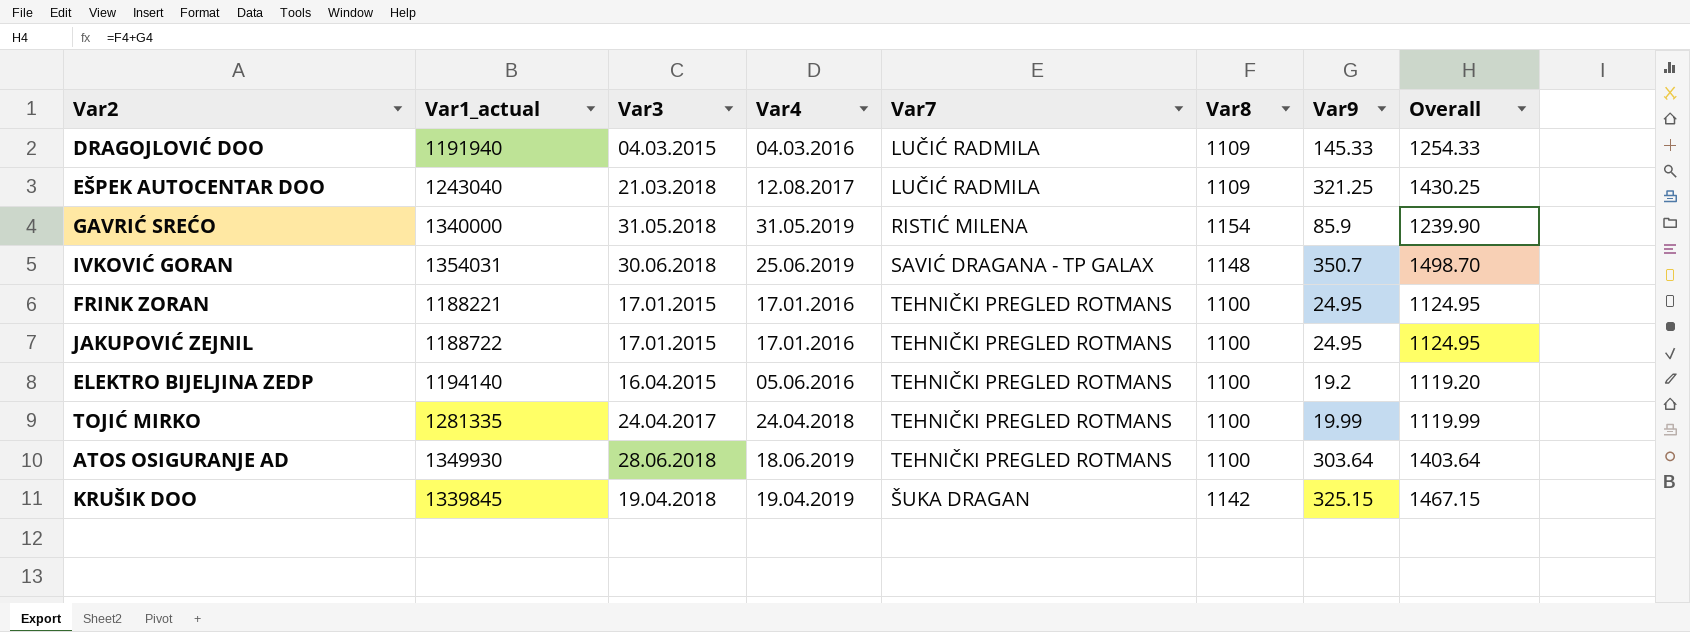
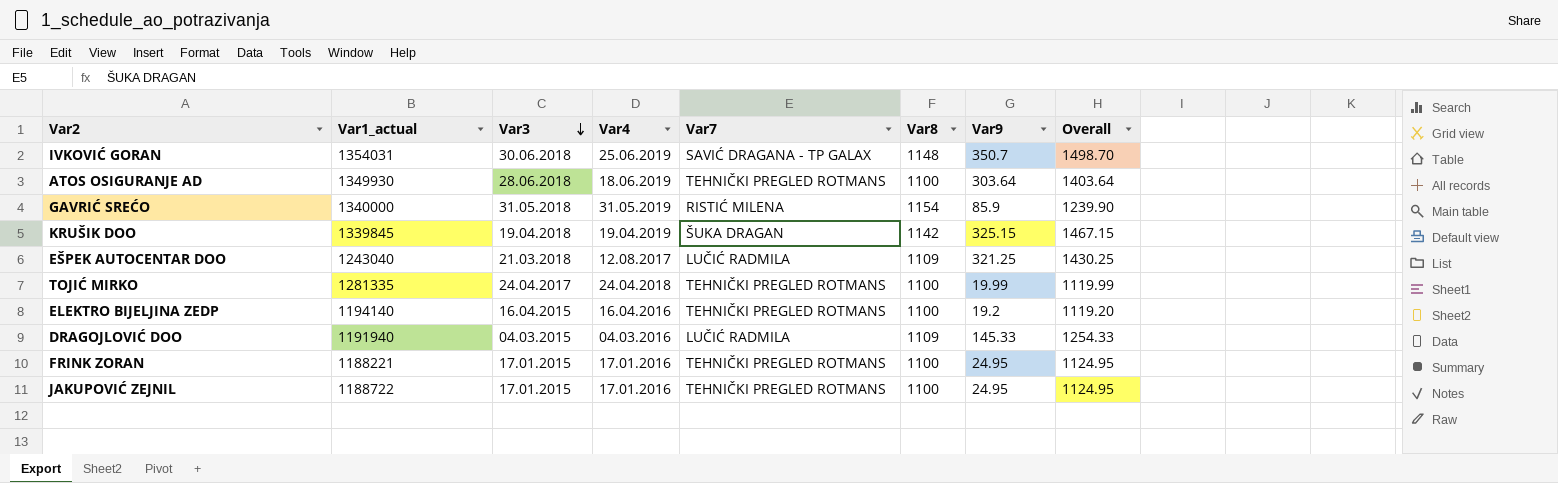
row order: none -> Var3 descending
ELEKTRO BIJELJINA ZEDP | Var4: 05.06.2016 -> 16.04.2016

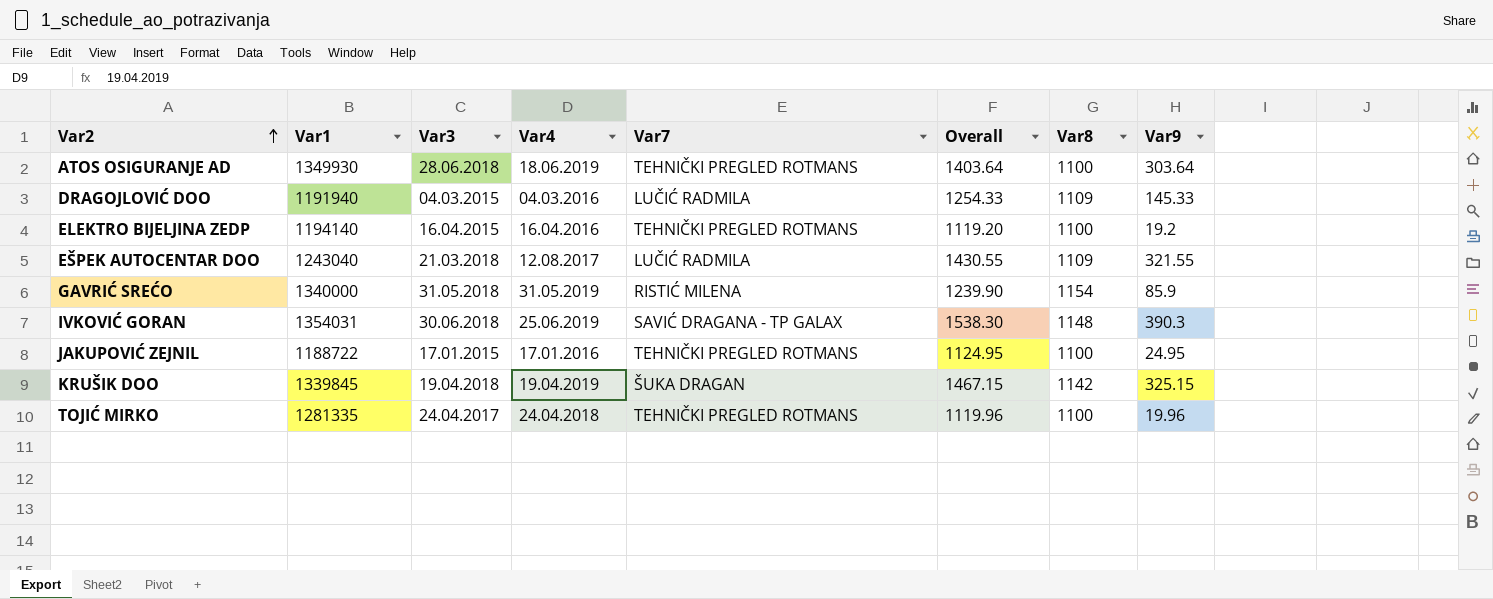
row order: Var3 descending -> Var2 ascending
column name: Var1_actual -> Var1
column Overall | position: 8 -> 6
row FRINK ZORAN: 1188221 | 17.01.2015 | 17.01.2016 | TEHNIČKI PREGLED ROTMANS | 1100 | 24.95 | 1124.95 -> none
EŠPEK AUTOCENTAR DOO | Overall: 1430.25 -> 1430.55
EŠPEK AUTOCENTAR DOO | Var9: 321.25 -> 321.55
IVKOVIĆ GORAN | Overall: 1498.70 -> 1538.30
IVKOVIĆ GORAN | Var9: 350.7 -> 390.3
TOJIĆ MIRKO | Overall: 1119.99 -> 1119.96
TOJIĆ MIRKO | Var9: 19.99 -> 19.96

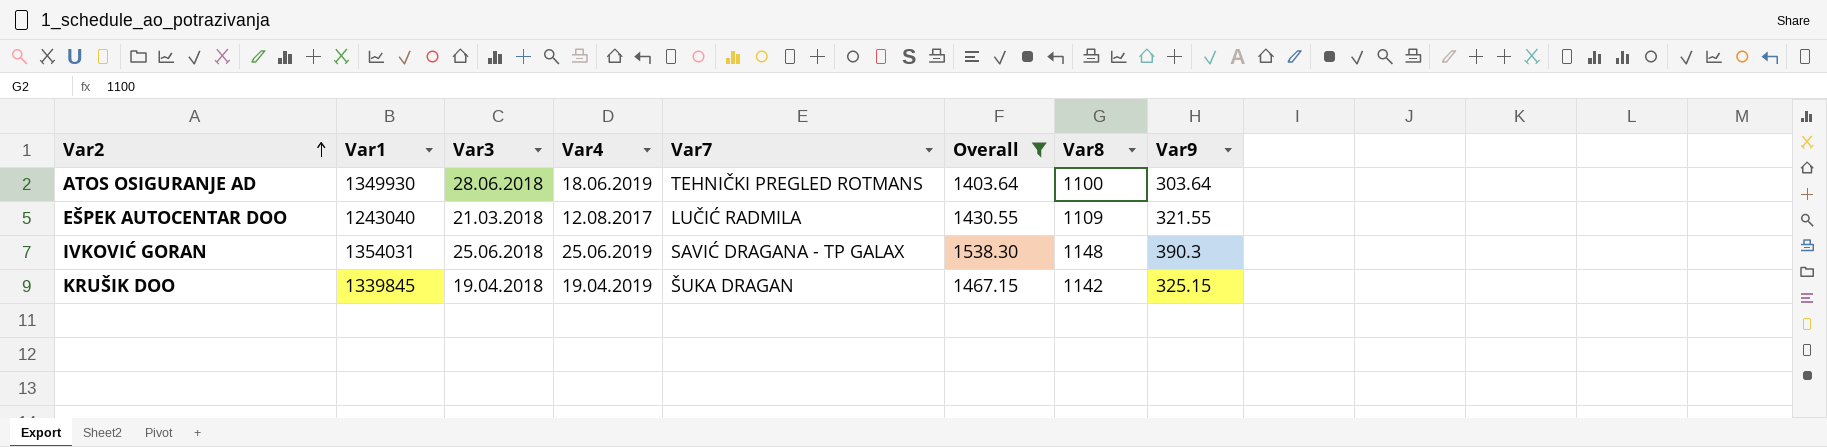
filter: none -> Overall >= 1403.64
IVKOVIĆ GORAN | Var3: 30.06.2018 -> 25.06.2018

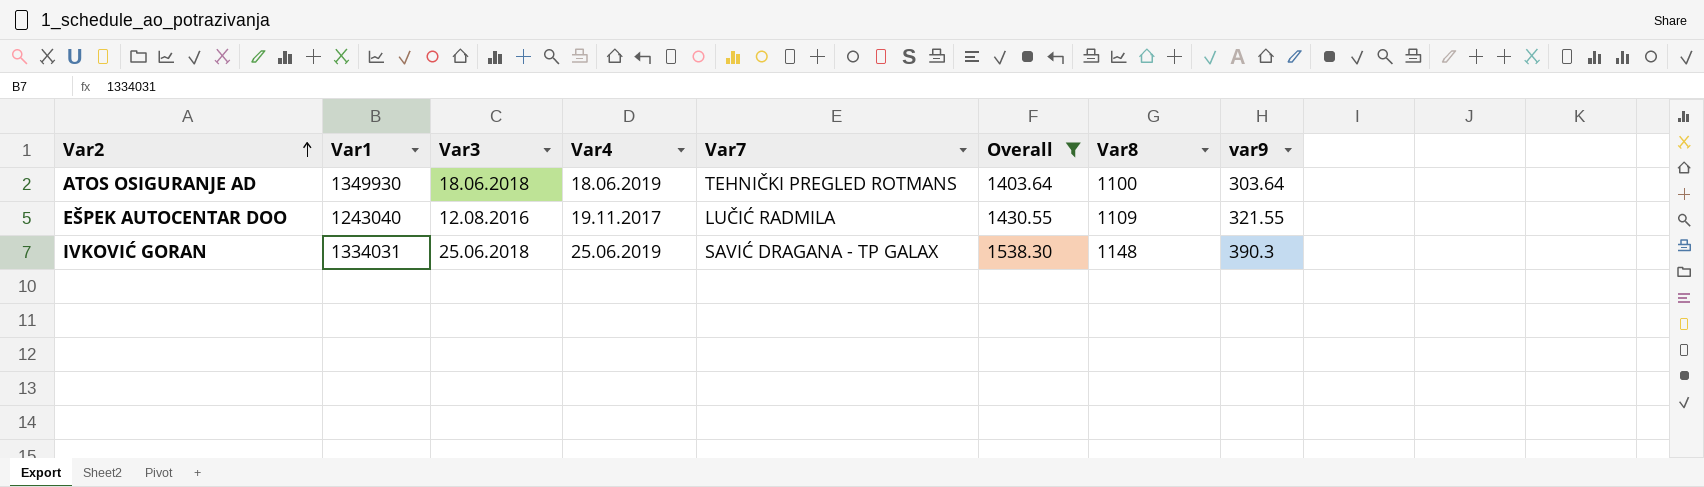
column name: Var9 -> var9
row KRUŠIK DOO: 1339845 | 19.04.2018 | 19.04.2019 | ŠUKA DRAGAN | 1467.15 | 1142 | 325.15 -> none
ATOS OSIGURANJE AD | Var3: 28.06.2018 -> 18.06.2018
EŠPEK AUTOCENTAR DOO | Var3: 21.03.2018 -> 12.08.2016
EŠPEK AUTOCENTAR DOO | Var4: 12.08.2017 -> 19.11.2017
IVKOVIĆ GORAN | Var1: 1354031 -> 1334031

